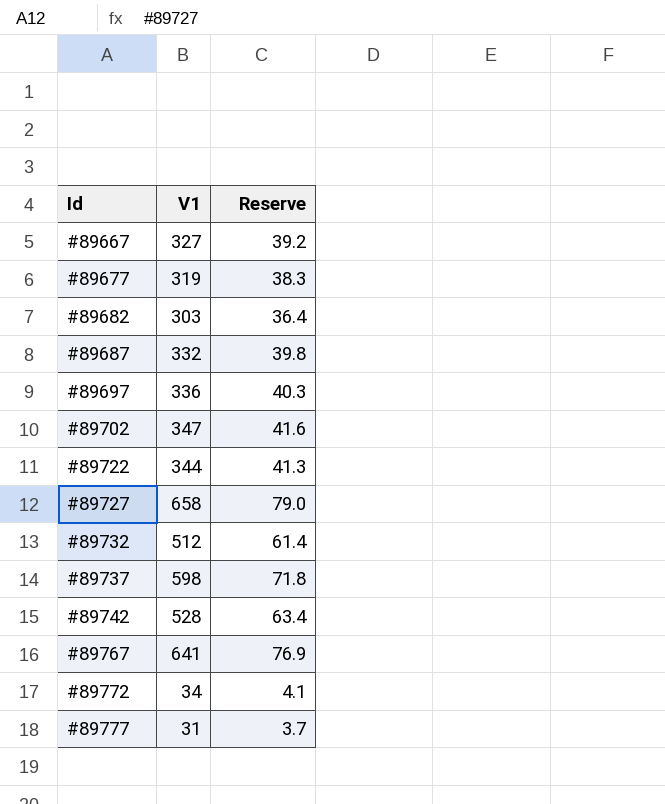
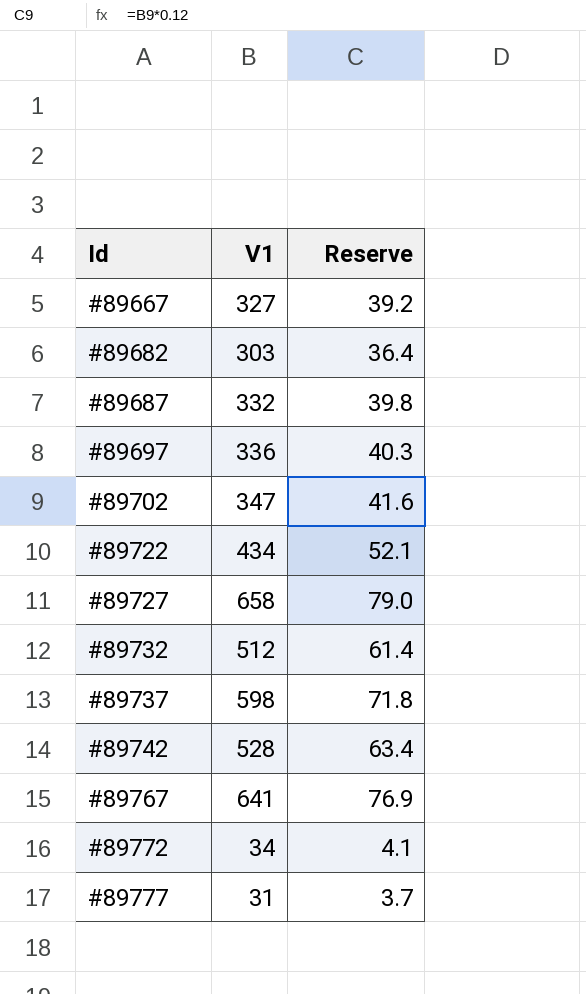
row #89677: 319 | 38.3 -> none
#89722 | V1: 344 -> 434
#89722 | Reserve: 41.3 -> 52.1

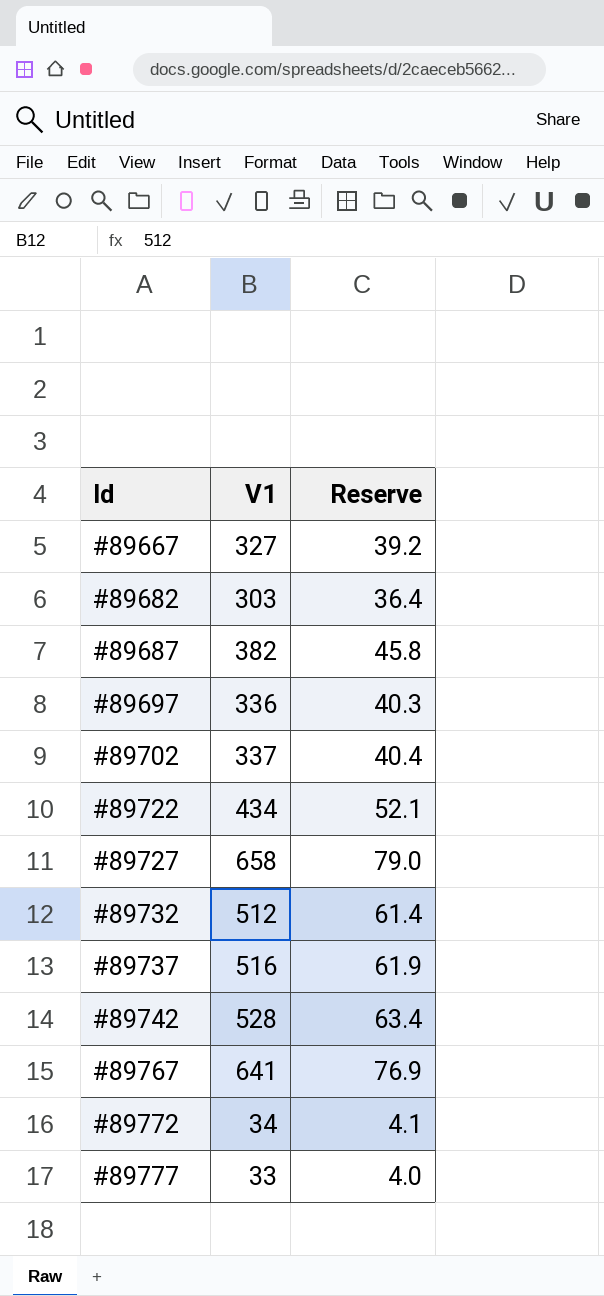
#89687 | V1: 332 -> 382
#89687 | Reserve: 39.8 -> 45.8
#89702 | V1: 347 -> 337
#89702 | Reserve: 41.6 -> 40.4
#89737 | V1: 598 -> 516
#89737 | Reserve: 71.8 -> 61.9
#89777 | V1: 31 -> 33
#89777 | Reserve: 3.7 -> 4.0

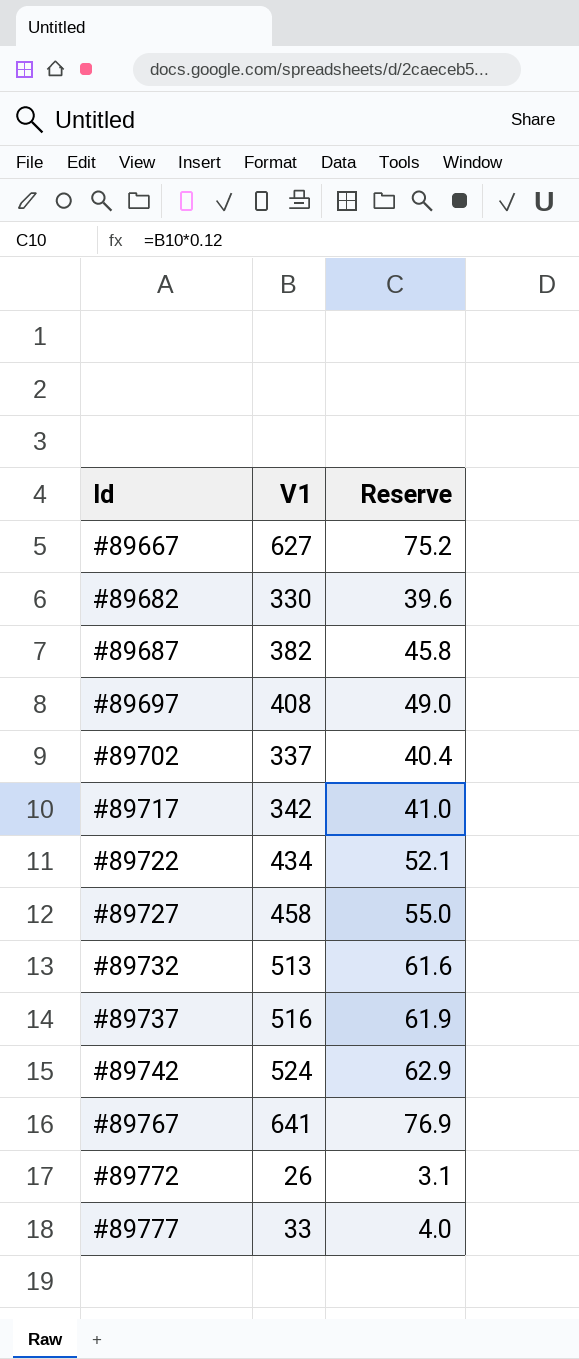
#89667 | V1: 327 -> 627
#89667 | Reserve: 39.2 -> 75.2
#89682 | V1: 303 -> 330
#89682 | Reserve: 36.4 -> 39.6
#89697 | V1: 336 -> 408
#89697 | Reserve: 40.3 -> 49.0
row #89717: none -> 342 | 41.0
#89727 | V1: 658 -> 458
#89727 | Reserve: 79.0 -> 55.0
#89732 | V1: 512 -> 513
#89732 | Reserve: 61.4 -> 61.6
#89742 | V1: 528 -> 524
#89742 | Reserve: 63.4 -> 62.9
#89772 | V1: 34 -> 26
#89772 | Reserve: 4.1 -> 3.1

